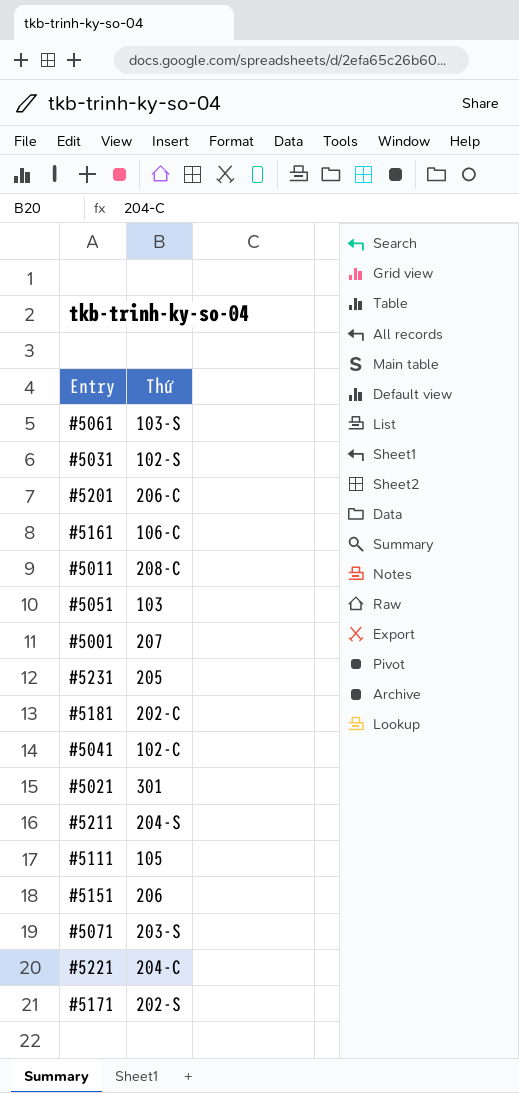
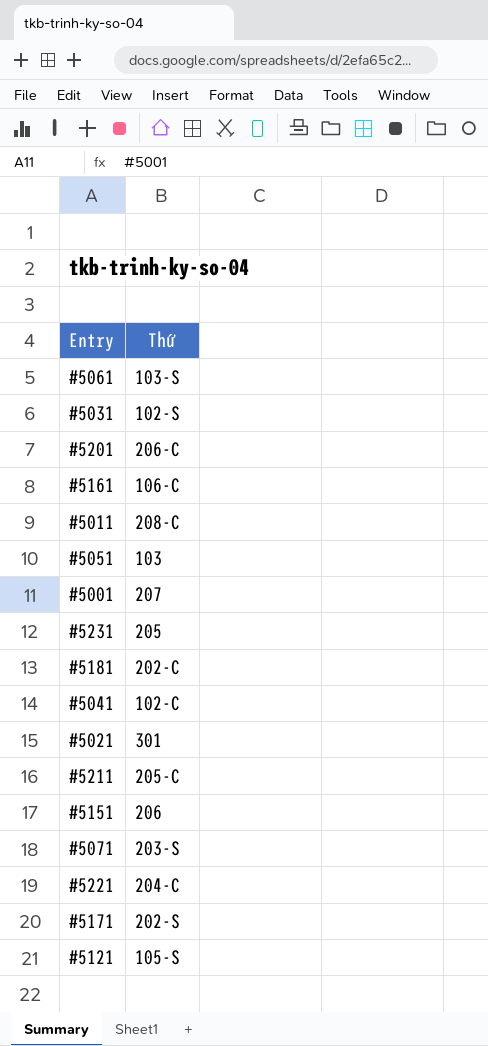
row #5111: 105 -> none
#5211 | Thứ: 204-S -> 205-C
row #5121: none -> 105-S

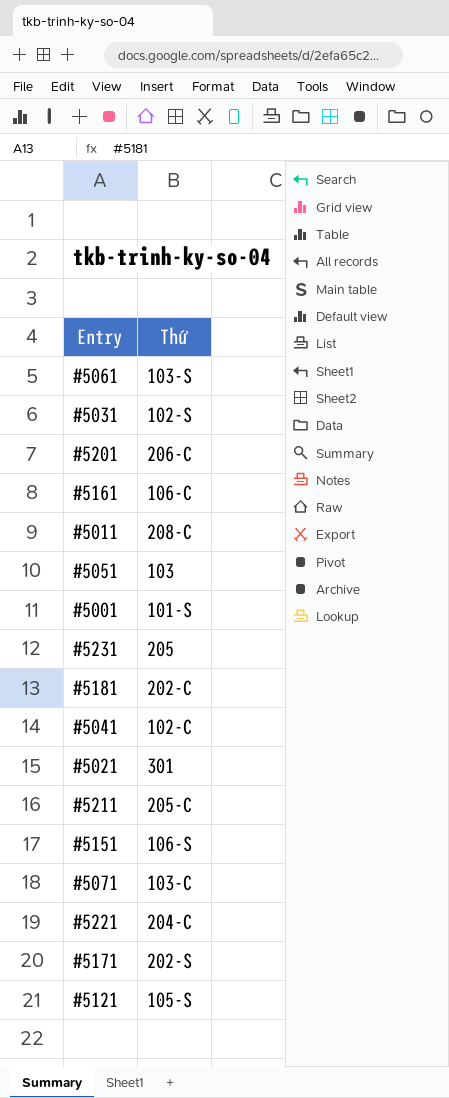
#5001 | Thứ: 207 -> 101-S
#5151 | Thứ: 206 -> 106-S
#5071 | Thứ: 203-S -> 103-C

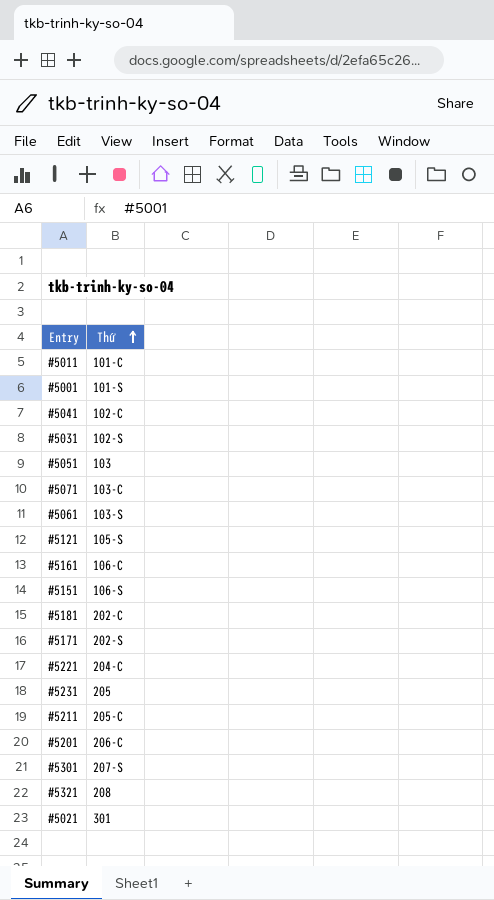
row order: none -> Thứ ascending
#5011 | Thứ: 208-C -> 101-C
row #5301: none -> 207-S
row #5321: none -> 208

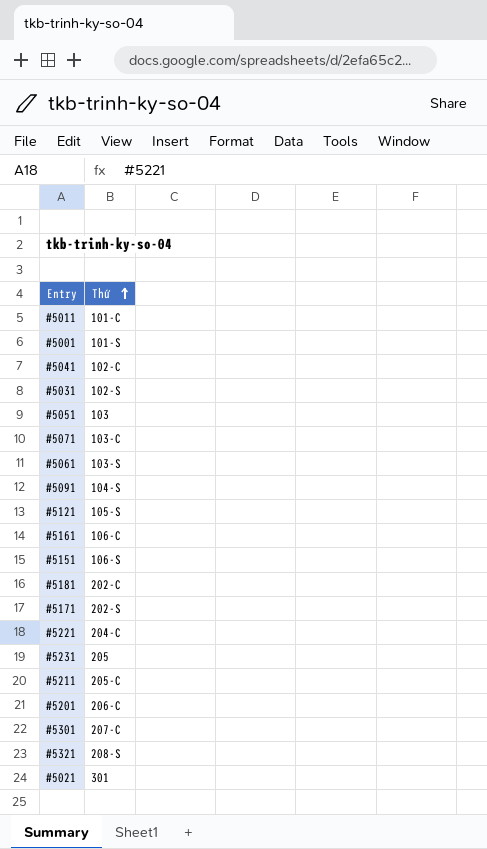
row #5091: none -> 104-S
#5301 | Thứ: 207-S -> 207-C
#5321 | Thứ: 208 -> 208-S

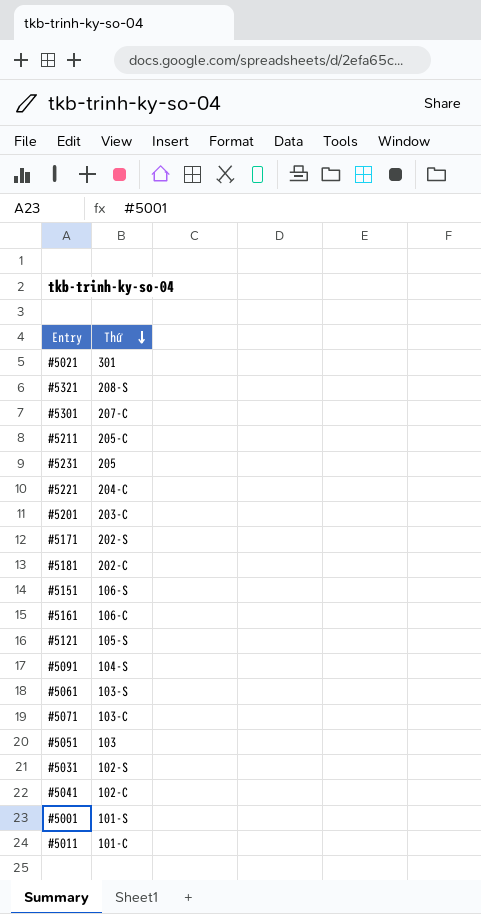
row order: Thứ ascending -> Thứ descending
#5201 | Thứ: 206-C -> 203-C

